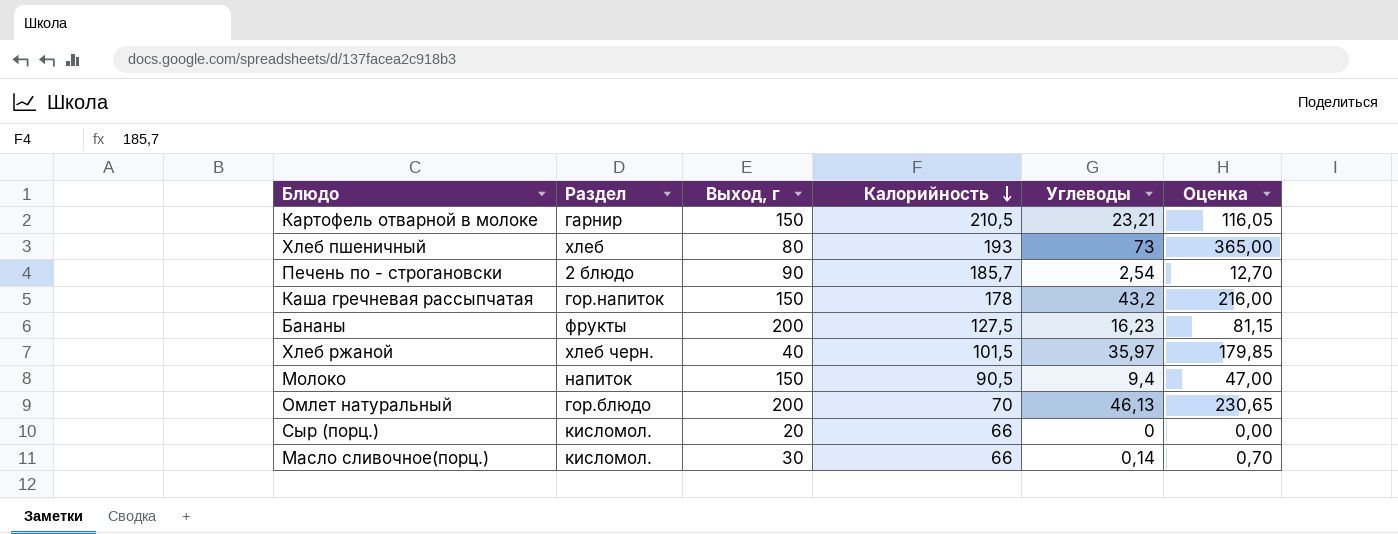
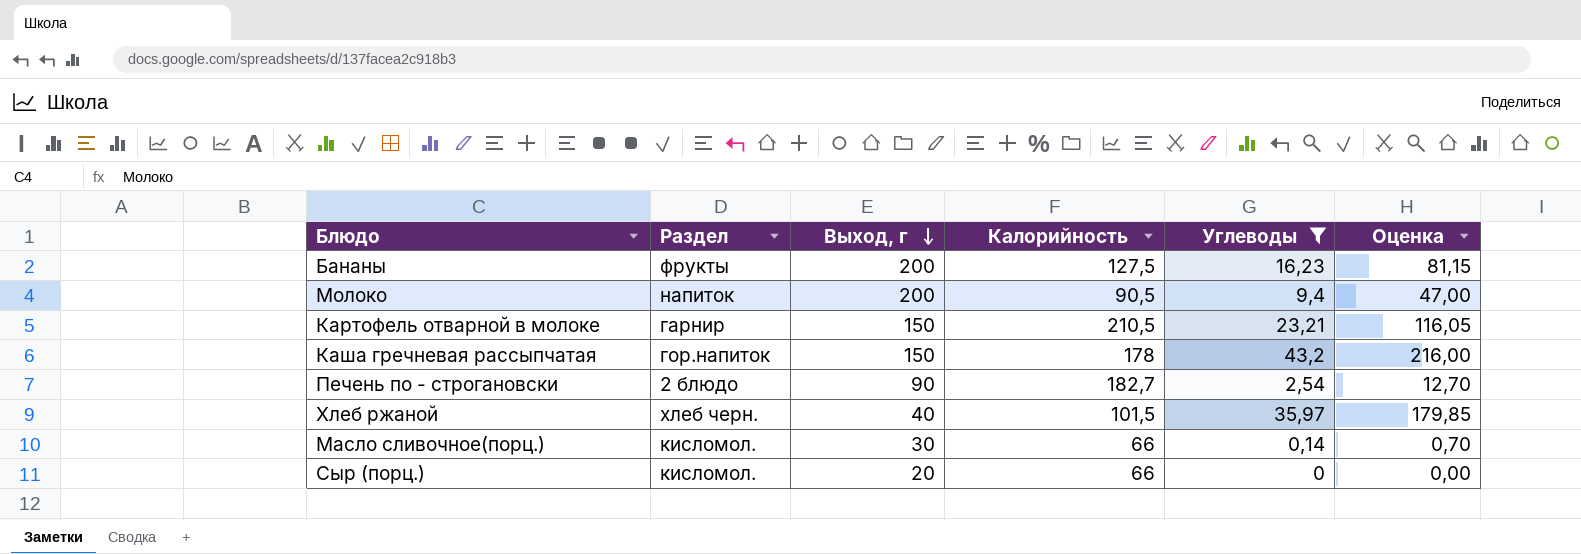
filter: none -> Углеводы <= 43,2
row order: Калорийность descending -> Выход, г descending
Молоко | Выход, г: 150 -> 200
Печень по - строгановски | Калорийность: 185,7 -> 182,7

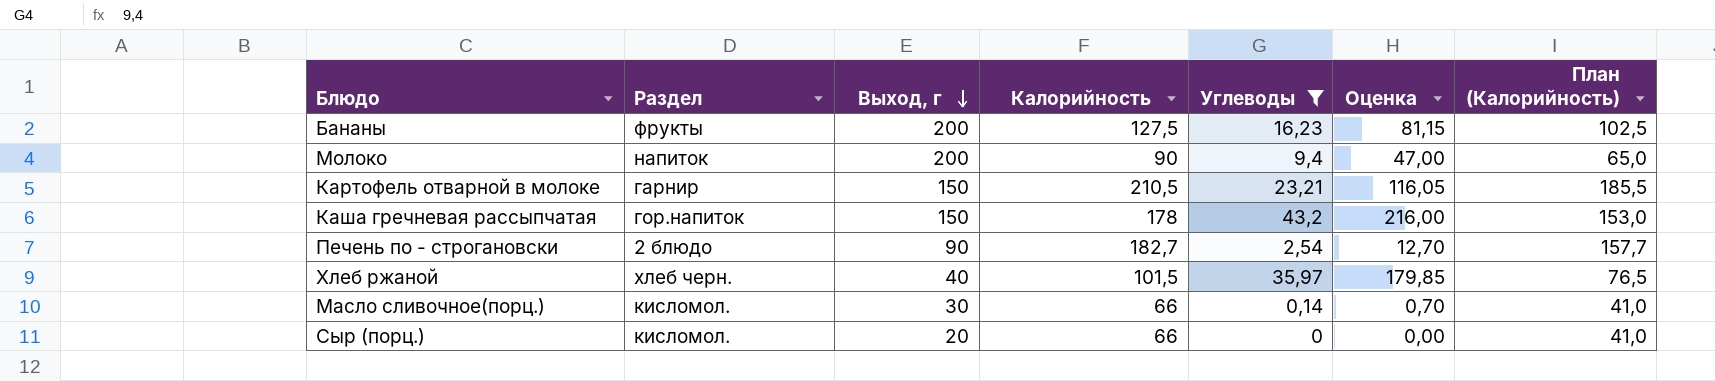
column План (Калорийность) | formula: none -> [Калорийность] - 25
Молоко | Калорийность: 90,5 -> 90

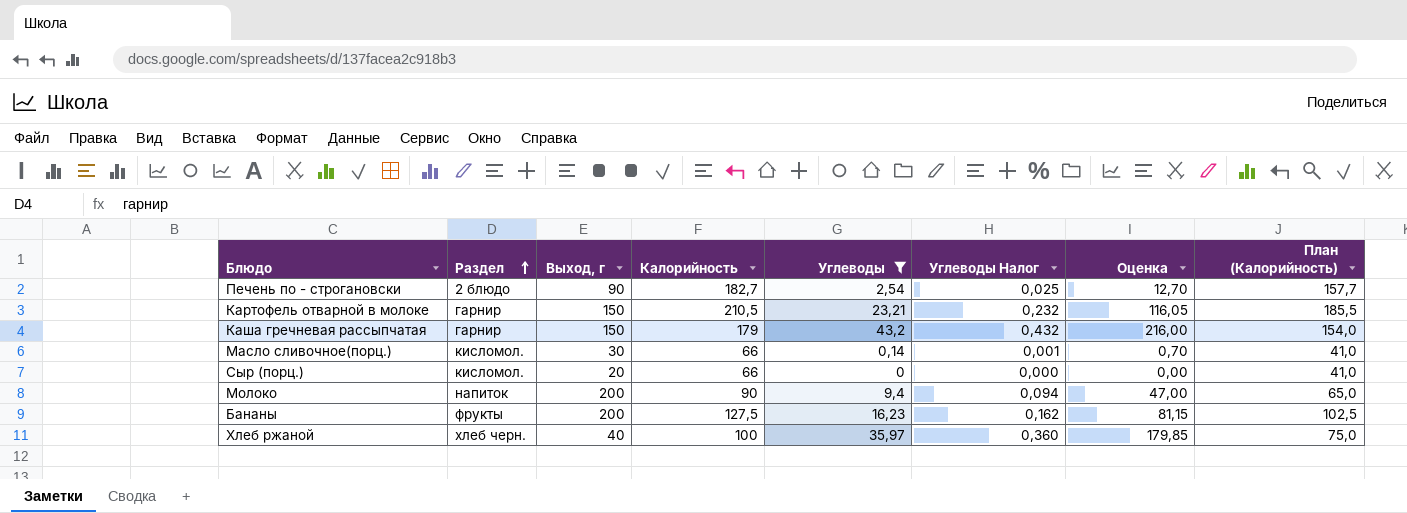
row order: Выход, г descending -> Раздел ascending
column Углеводы Налог | formula: none -> [Углеводы] * 0,01
Каша гречневая рассыпчатая | Раздел: гор.напиток -> гарнир
Каша гречневая рассыпчатая | Калорийность: 178 -> 179
Каша гречневая рассыпчатая | План (Калорийность): 153,0 -> 154,0
Хлеб ржаной | Калорийность: 101,5 -> 100
Хлеб ржаной | План (Калорийность): 76,5 -> 75,0

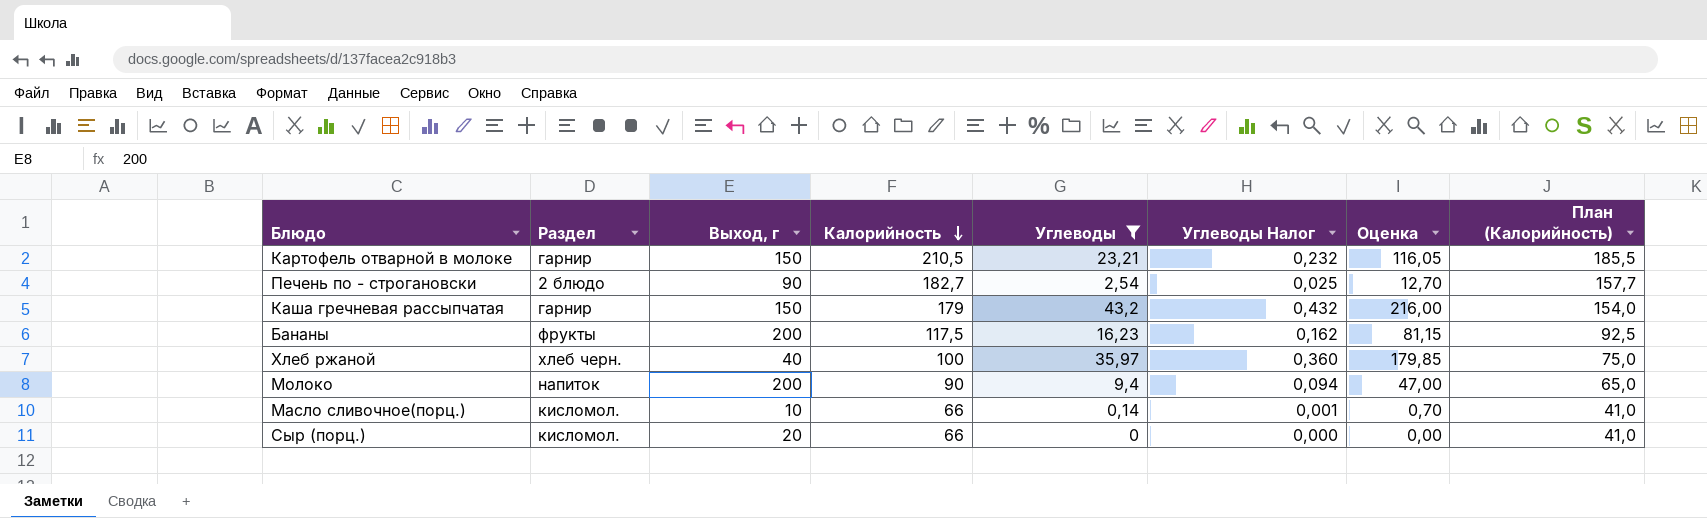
row order: Раздел ascending -> Калорийность descending
Бананы | Калорийность: 127,5 -> 117,5
Бананы | План (Калорийность): 102,5 -> 92,5
Масло сливочное(порц.) | Выход, г: 30 -> 10

